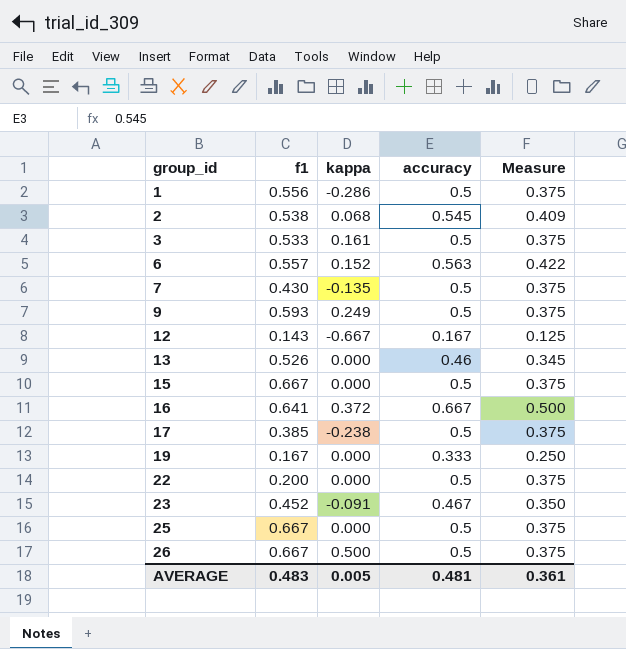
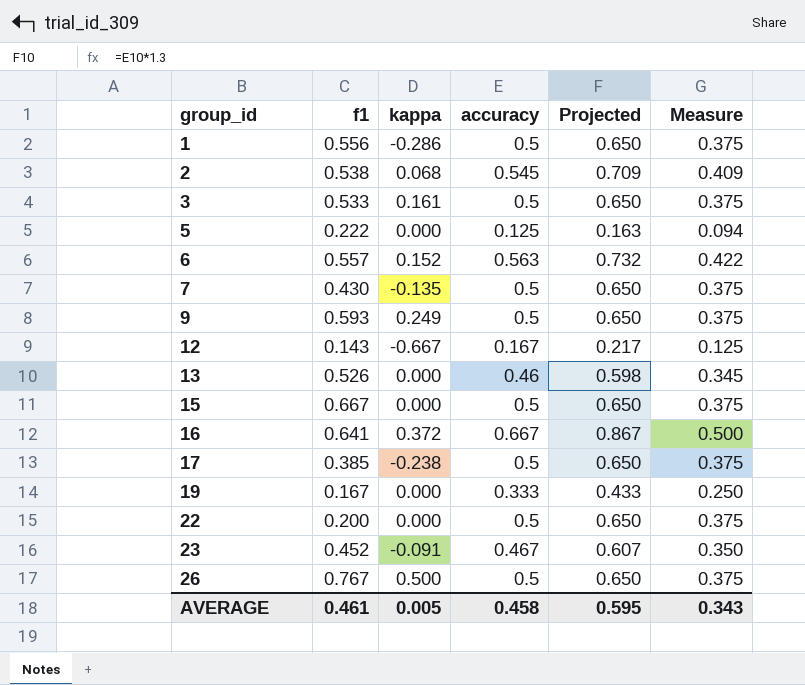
column Projected | formula: none -> [accuracy] * 1.3
row 25: 0.667 | 0.000 | 0.5 | 0.375 -> none
row 5: none -> 0.222 | 0.000 | 0.125 | 0.163 | 0.094
26 | f1: 0.667 -> 0.767
AVERAGE | f1: 0.483 -> 0.461
AVERAGE | accuracy: 0.481 -> 0.458
AVERAGE | Measure: 0.361 -> 0.343

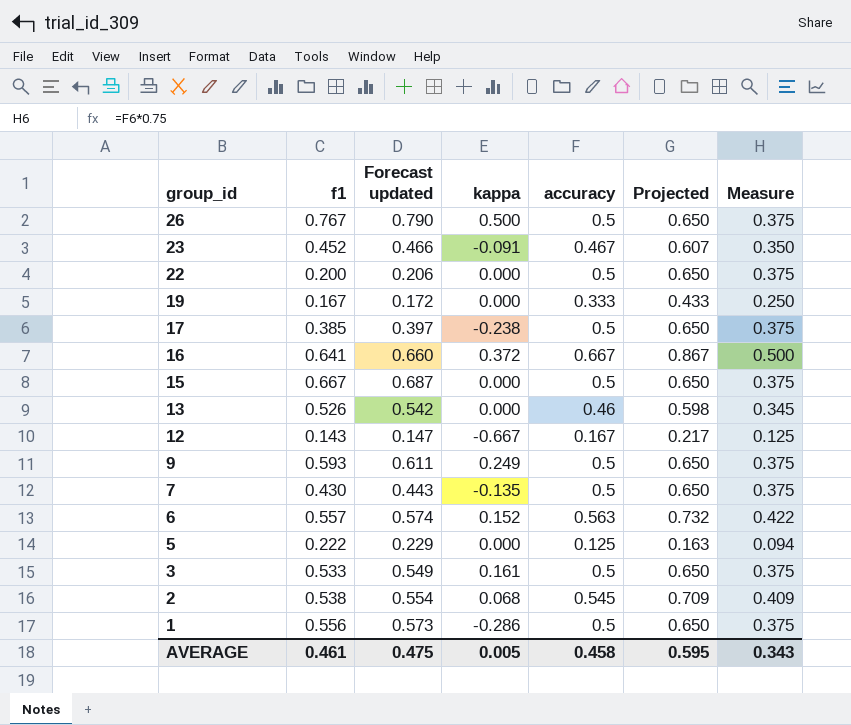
row order: group_id ascending -> group_id descending
column Forecast updated | formula: none -> [f1] * 1.03

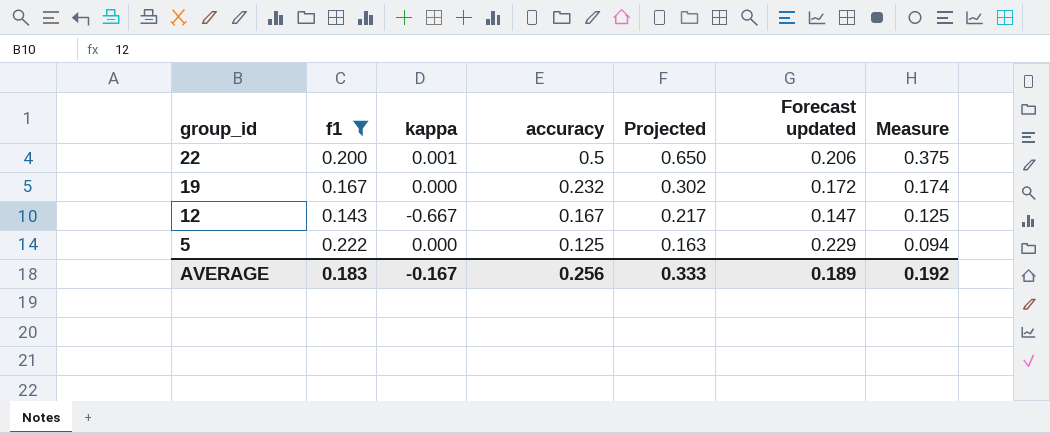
filter: none -> f1 <= 0.222
column Forecast updated | position: 3 -> 6
22 | kappa: 0.000 -> 0.001
19 | accuracy: 0.333 -> 0.232
19 | Projected: 0.433 -> 0.302
19 | Measure: 0.250 -> 0.174
AVERAGE | f1: 0.461 -> 0.183
AVERAGE | kappa: 0.005 -> -0.167
AVERAGE | accuracy: 0.458 -> 0.256
AVERAGE | Projected: 0.595 -> 0.333
AVERAGE | Forecast updated: 0.475 -> 0.189
AVERAGE | Measure: 0.343 -> 0.192

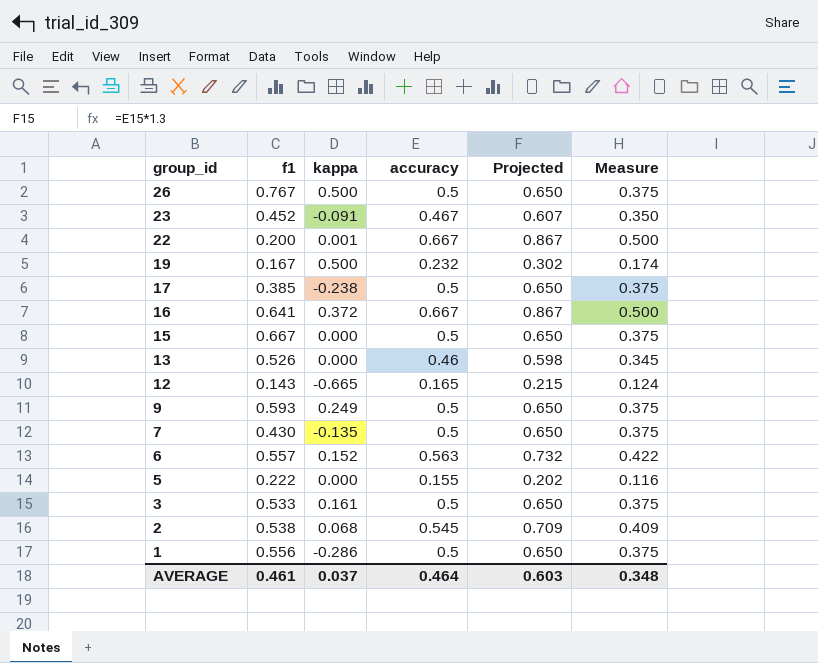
filter: f1 <= 0.222 -> none
column Forecast updated | formula: [f1] * 1.03 -> none
22 | accuracy: 0.5 -> 0.667
22 | Projected: 0.650 -> 0.867
22 | Measure: 0.375 -> 0.500
19 | kappa: 0.000 -> 0.500
12 | kappa: -0.667 -> -0.665
12 | accuracy: 0.167 -> 0.165
12 | Projected: 0.217 -> 0.215
12 | Measure: 0.125 -> 0.124
5 | accuracy: 0.125 -> 0.155
5 | Projected: 0.163 -> 0.202
5 | Measure: 0.094 -> 0.116
AVERAGE | f1: 0.183 -> 0.461
AVERAGE | kappa: -0.167 -> 0.037
AVERAGE | accuracy: 0.256 -> 0.464
AVERAGE | Projected: 0.333 -> 0.603
AVERAGE | Measure: 0.192 -> 0.348

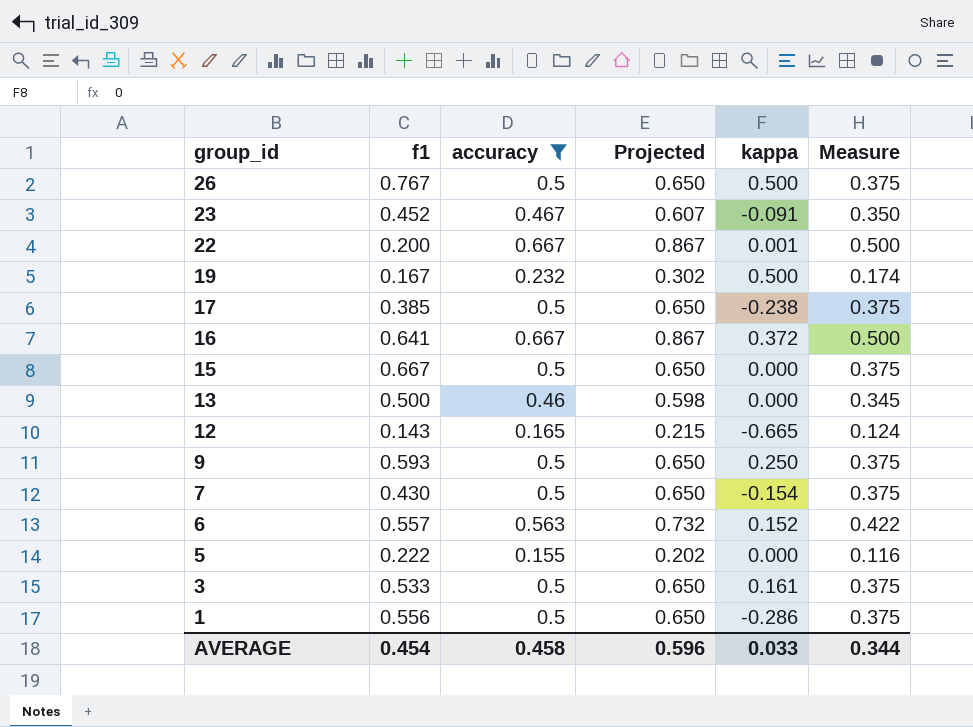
filter: none -> accuracy != 0.545
column kappa | position: 3 -> 5
13 | f1: 0.526 -> 0.500
9 | kappa: 0.249 -> 0.250
7 | kappa: -0.135 -> -0.154
AVERAGE | f1: 0.461 -> 0.454
AVERAGE | accuracy: 0.464 -> 0.458
AVERAGE | Projected: 0.603 -> 0.596
AVERAGE | kappa: 0.037 -> 0.033
AVERAGE | Measure: 0.348 -> 0.344

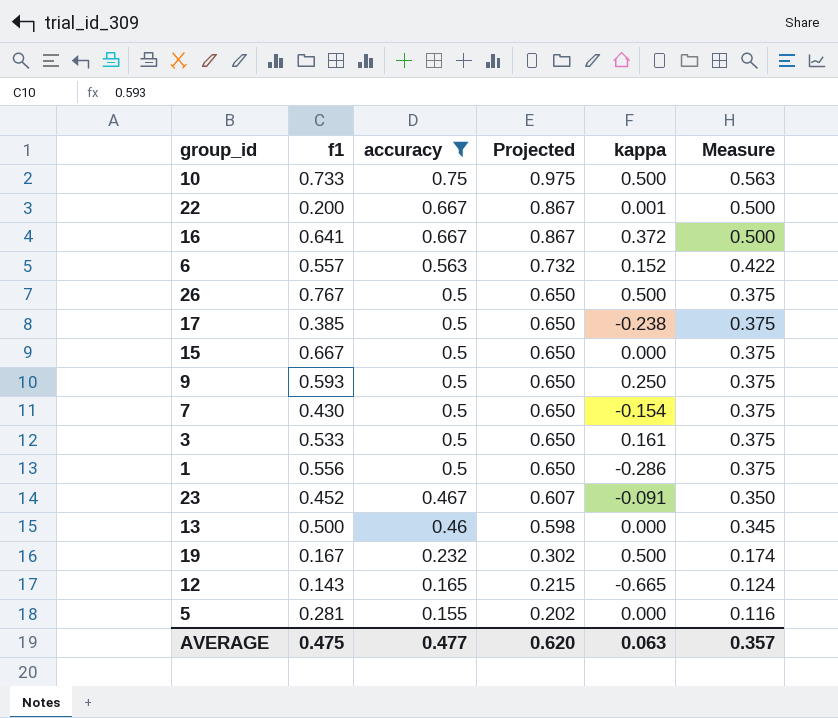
row order: group_id descending -> accuracy descending
row 10: none -> 0.733 | 0.75 | 0.975 | 0.500 | 0.563
5 | f1: 0.222 -> 0.281
AVERAGE | f1: 0.454 -> 0.475
AVERAGE | accuracy: 0.458 -> 0.477
AVERAGE | Projected: 0.596 -> 0.620
AVERAGE | kappa: 0.033 -> 0.063
AVERAGE | Measure: 0.344 -> 0.357

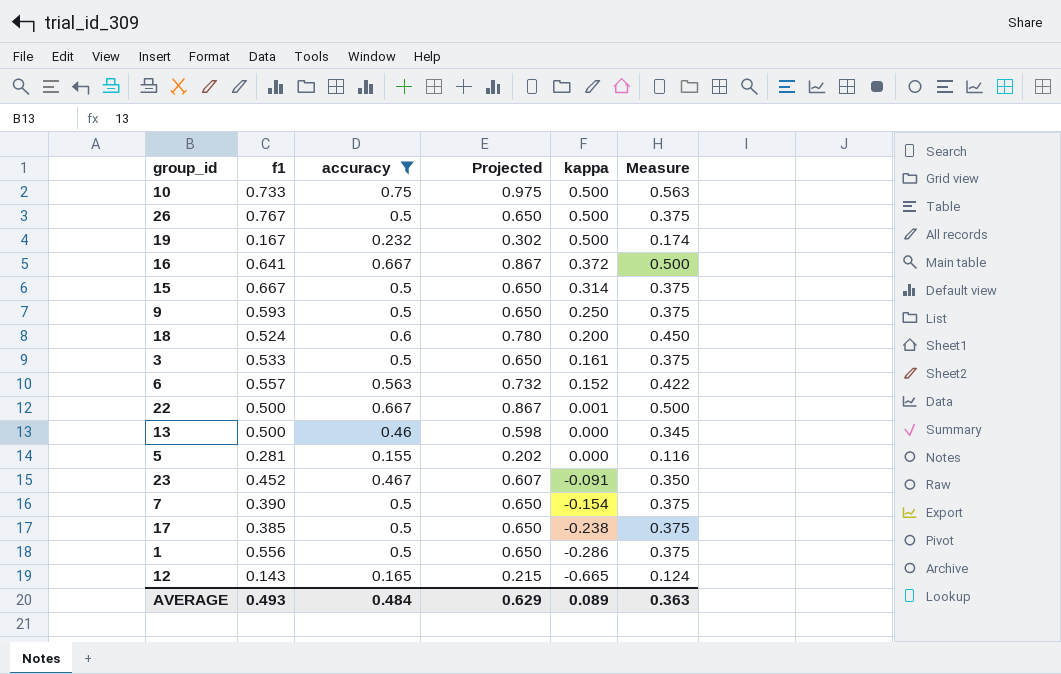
row order: accuracy descending -> kappa descending
15 | kappa: 0.000 -> 0.314
row 18: none -> 0.524 | 0.6 | 0.780 | 0.200 | 0.450
22 | f1: 0.200 -> 0.500
7 | f1: 0.430 -> 0.390
AVERAGE | f1: 0.475 -> 0.493
AVERAGE | accuracy: 0.477 -> 0.484
AVERAGE | Projected: 0.620 -> 0.629
AVERAGE | kappa: 0.063 -> 0.089
AVERAGE | Measure: 0.357 -> 0.363

